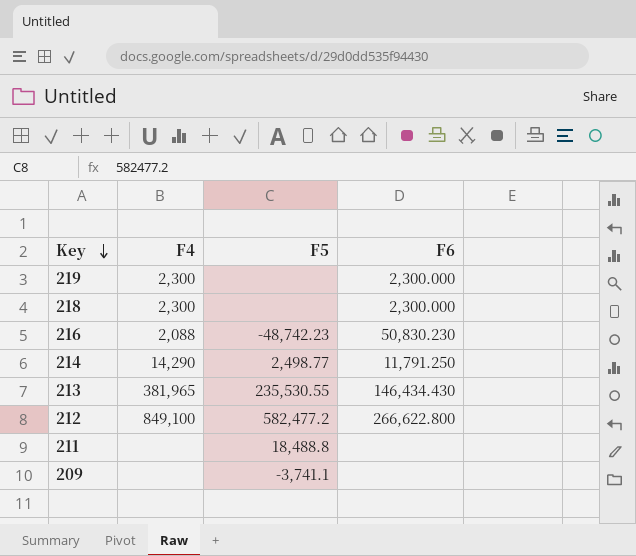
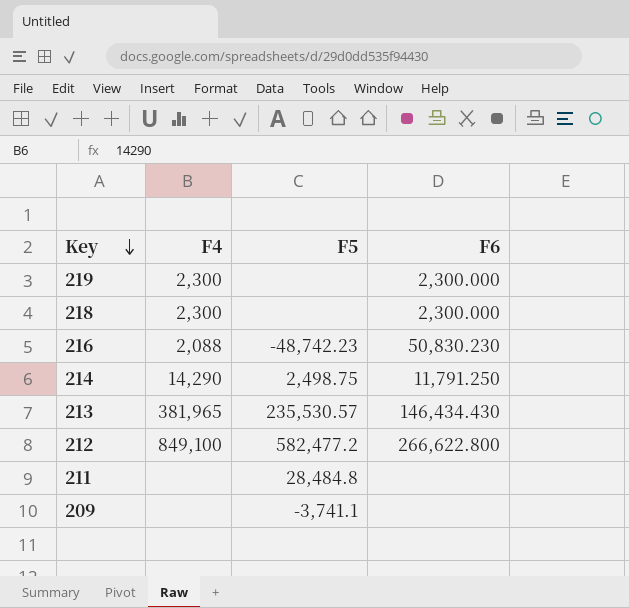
214 | F5: 2,498.77 -> 2,498.75
213 | F5: 235,530.55 -> 235,530.57
211 | F5: 18,488.8 -> 28,484.8

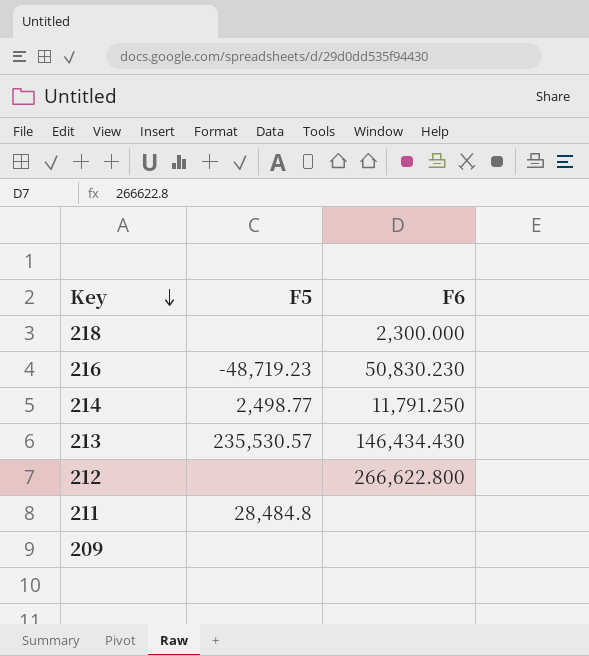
column F4 | position: 2 -> none
row 219: 2,300 | none | 2,300.000 -> none
216 | F5: -48,742.23 -> -48,719.23
214 | F5: 2,498.75 -> 2,498.77
212 | F5: 582,477.2 -> none
209 | F5: -3,741.1 -> none

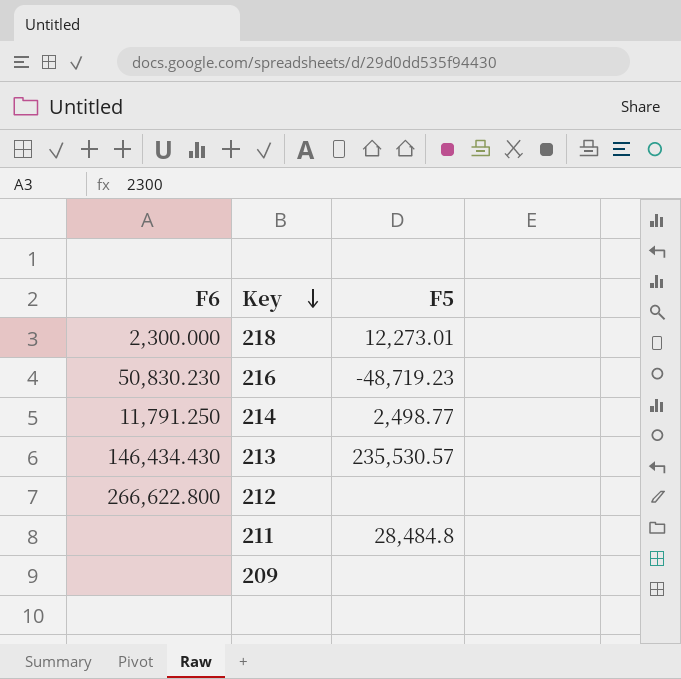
column F6 | position: 3 -> 1
218 | F5: none -> 12,273.01

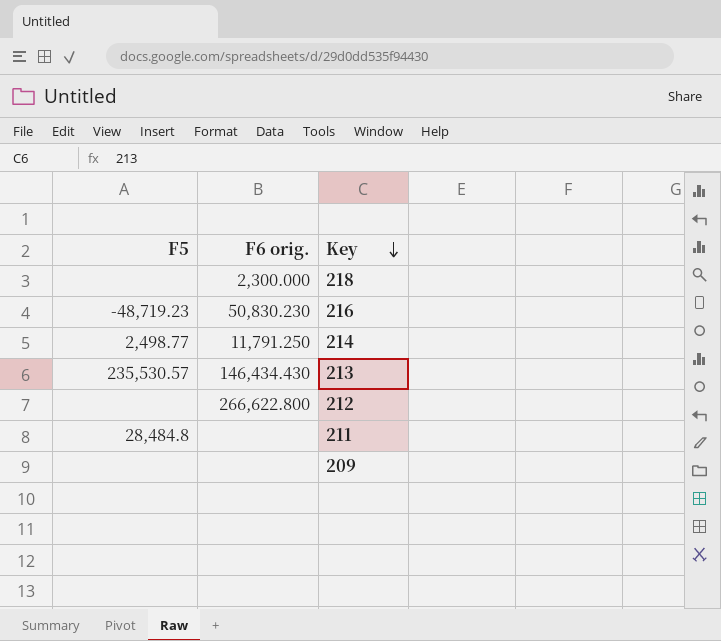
column F5 | position: 3 -> 1
column name: F6 -> F6 orig.
218 | F5: 12,273.01 -> none

